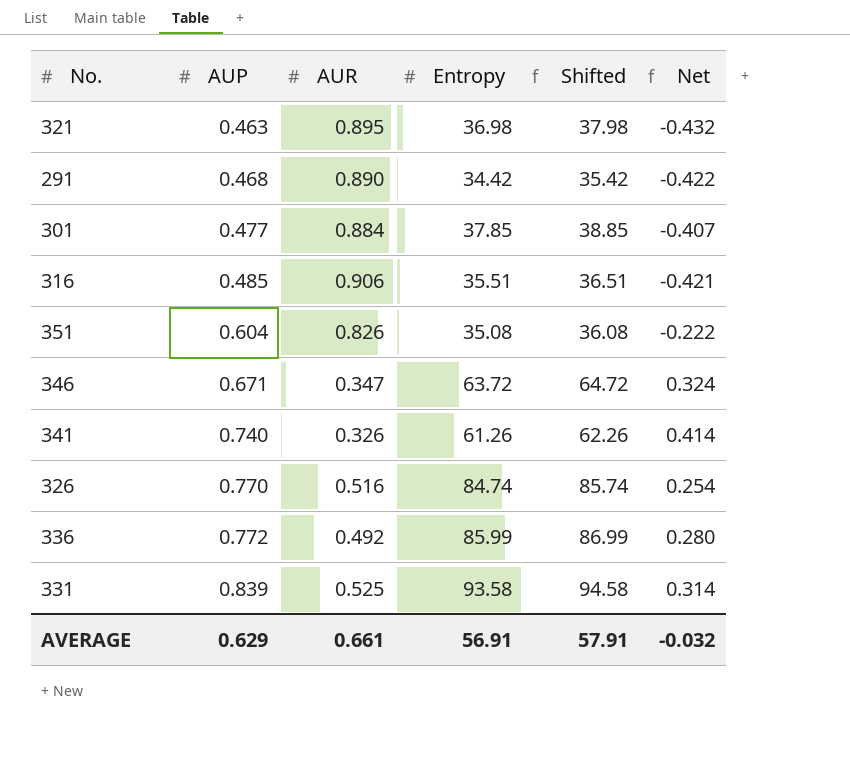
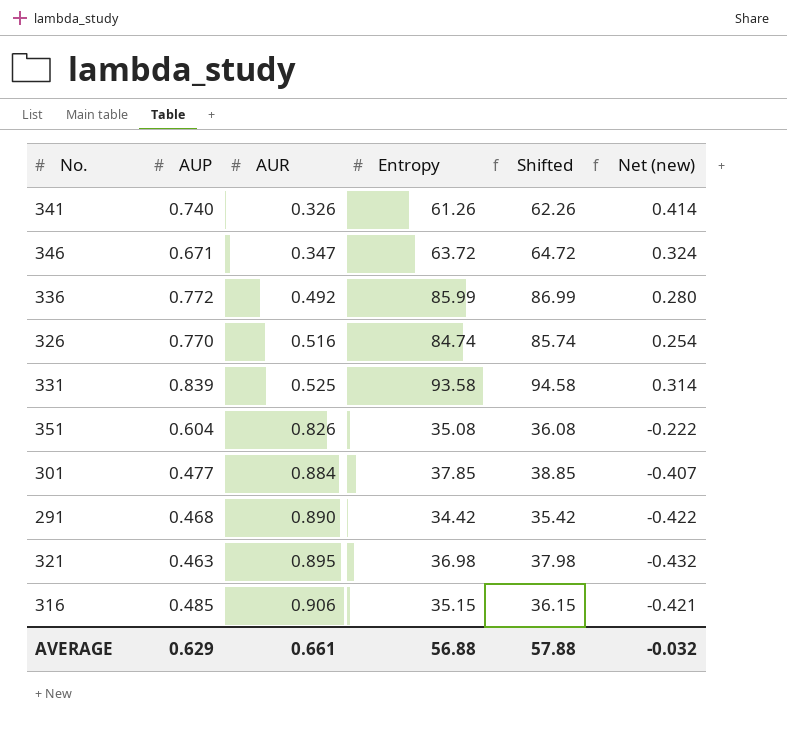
row order: AUP ascending -> AUR ascending
column name: Net -> Net (new)
316 | Entropy: 35.51 -> 35.15
316 | Shifted: 36.51 -> 36.15
AVERAGE | Entropy: 56.91 -> 56.88
AVERAGE | Shifted: 57.91 -> 57.88

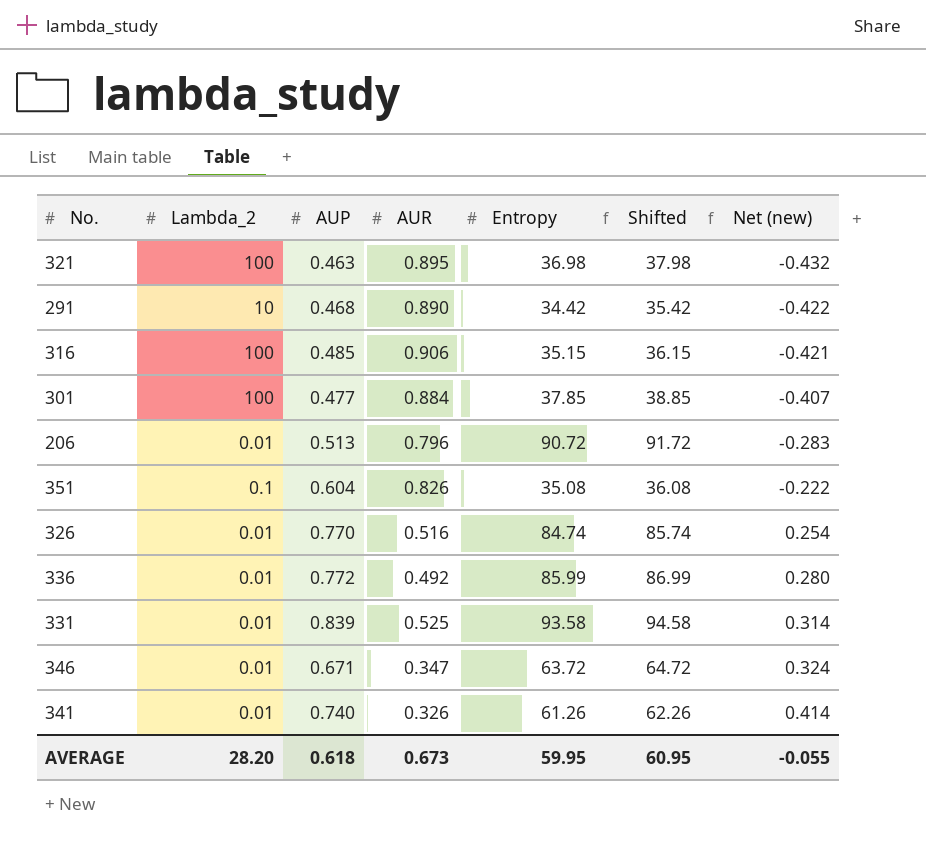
row order: AUR ascending -> Net (new) ascending
column Lambda_2 | position: none -> 2
row 206: none -> 0.01 | 0.513 | 0.796 | 90.72 | 91.72 | -0.283
AVERAGE | AUP: 0.629 -> 0.618
AVERAGE | AUR: 0.661 -> 0.673
AVERAGE | Entropy: 56.88 -> 59.95
AVERAGE | Shifted: 57.88 -> 60.95
AVERAGE | Net (new): -0.032 -> -0.055

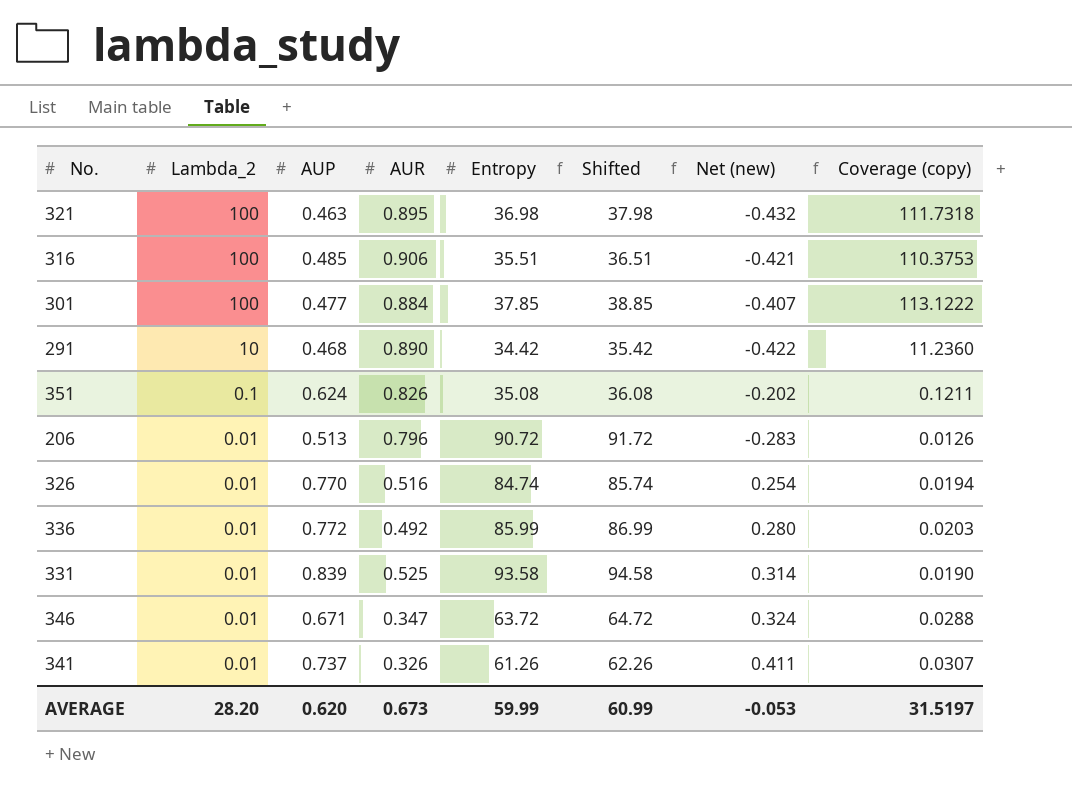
row order: Net (new) ascending -> Lambda_2 descending
column Coverage (copy) | formula: none -> [Lambda_2] / [AUR]
316 | Entropy: 35.15 -> 35.51
316 | Shifted: 36.15 -> 36.51
351 | AUP: 0.604 -> 0.624
351 | Net (new): -0.222 -> -0.202
341 | AUP: 0.740 -> 0.737
341 | Net (new): 0.414 -> 0.411
AVERAGE | AUP: 0.618 -> 0.620
AVERAGE | Entropy: 59.95 -> 59.99
AVERAGE | Shifted: 60.95 -> 60.99
AVERAGE | Net (new): -0.055 -> -0.053

